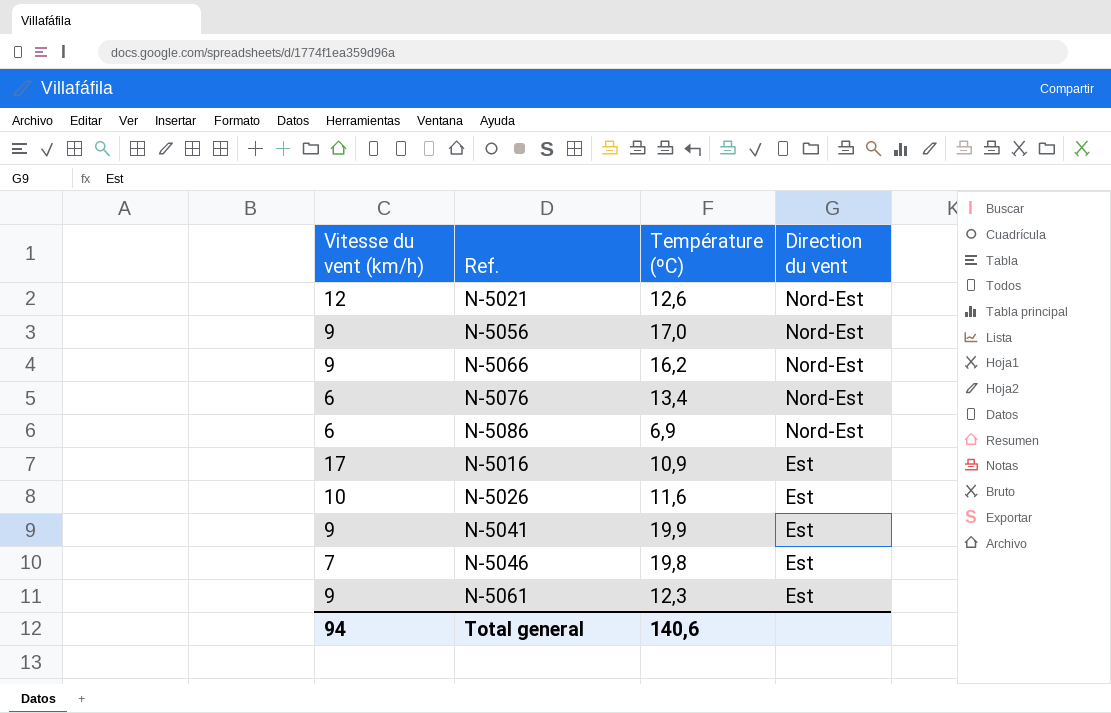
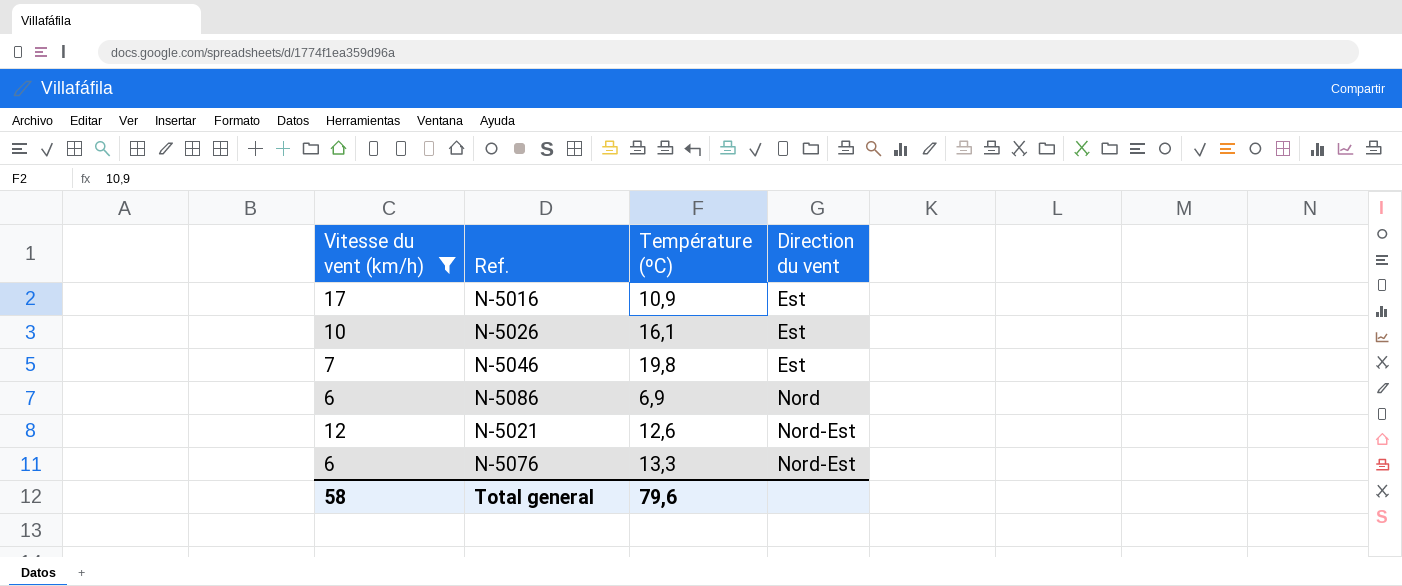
filter: none -> Vitesse du vent (km/h) != 9
row order: Direction du vent descending -> Direction du vent ascending
N-5026 | Température (ºC): 11,6 -> 16,1
N-5086 | Direction du vent: Nord-Est -> Nord
N-5076 | Température (ºC): 13,4 -> 13,3
Total general | Vitesse du vent (km/h): 94 -> 58
Total general | Température (ºC): 140,6 -> 79,6

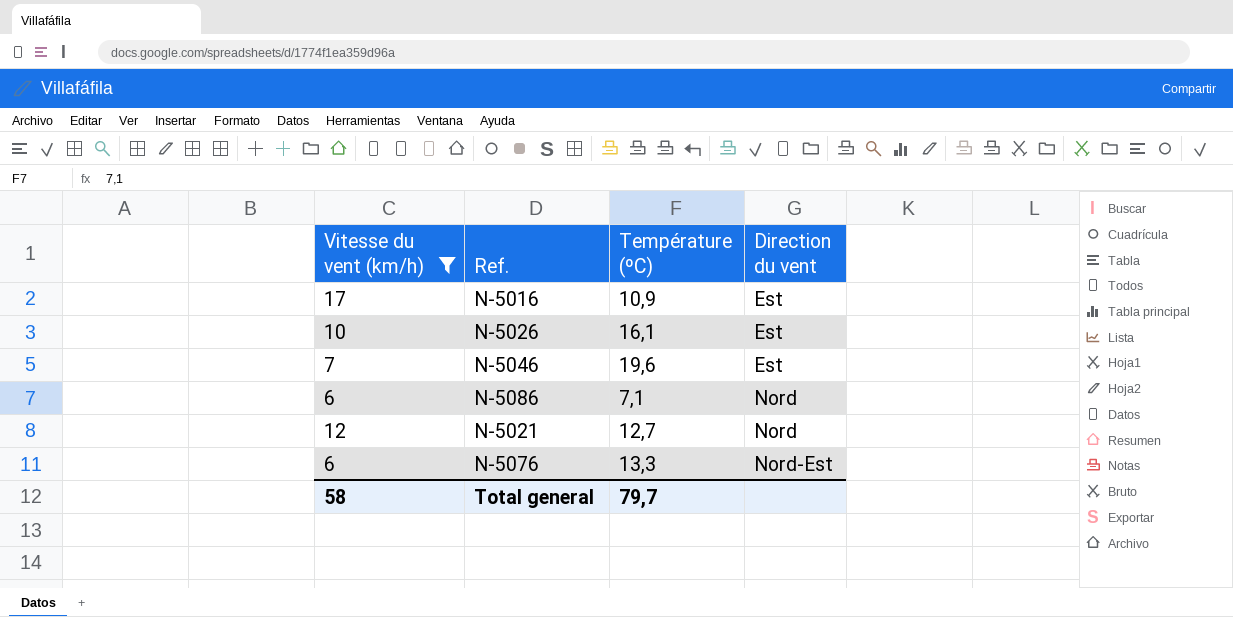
N-5046 | Température (ºC): 19,8 -> 19,6
N-5086 | Température (ºC): 6,9 -> 7,1
N-5021 | Température (ºC): 12,6 -> 12,7
N-5021 | Direction du vent: Nord-Est -> Nord
Total general | Température (ºC): 79,6 -> 79,7

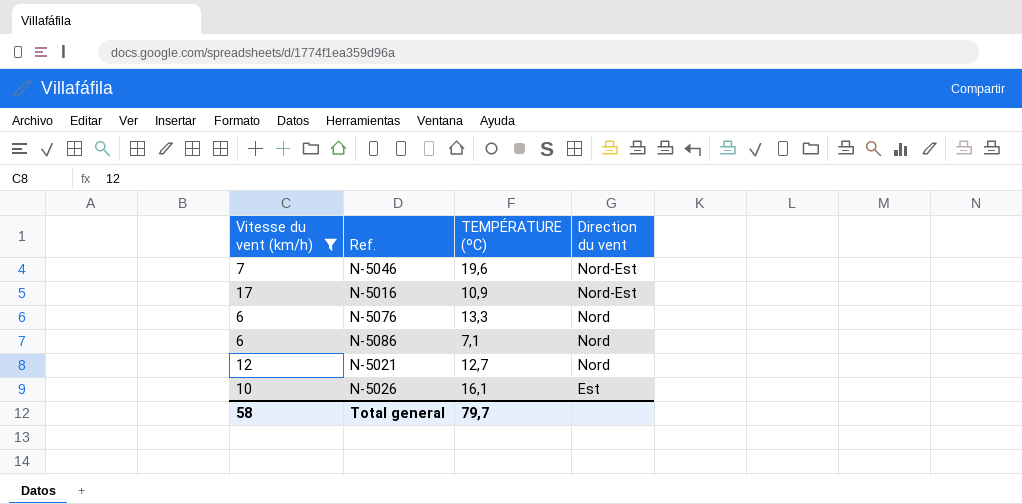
row order: Direction du vent ascending -> Direction du vent descending
column name: Température (ºC) -> TEMPÉRATURE (ºC)
N-5046 | Direction du vent: Est -> Nord-Est
N-5016 | Direction du vent: Est -> Nord-Est
N-5076 | Direction du vent: Nord-Est -> Nord

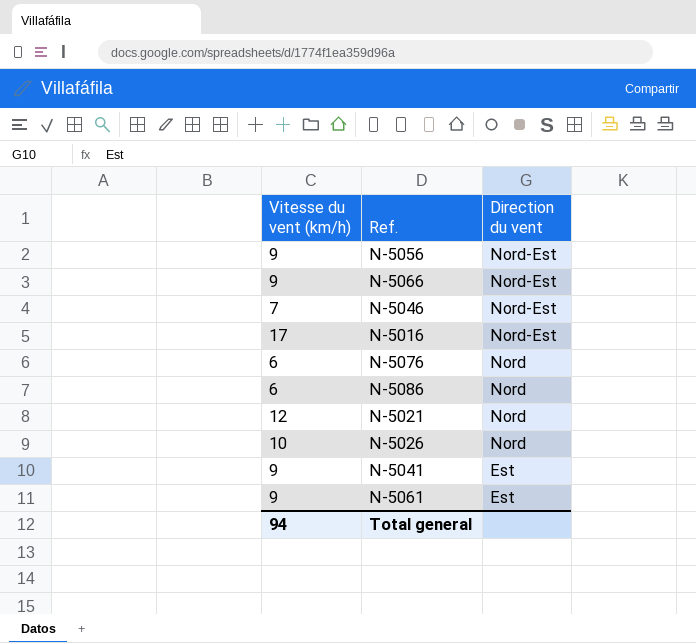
filter: Vitesse du vent (km/h) != 9 -> none
column TEMPÉRATURE (ºC) | position: 3 -> none
N-5026 | Direction du vent: Est -> Nord
Total general | Vitesse du vent (km/h): 58 -> 94

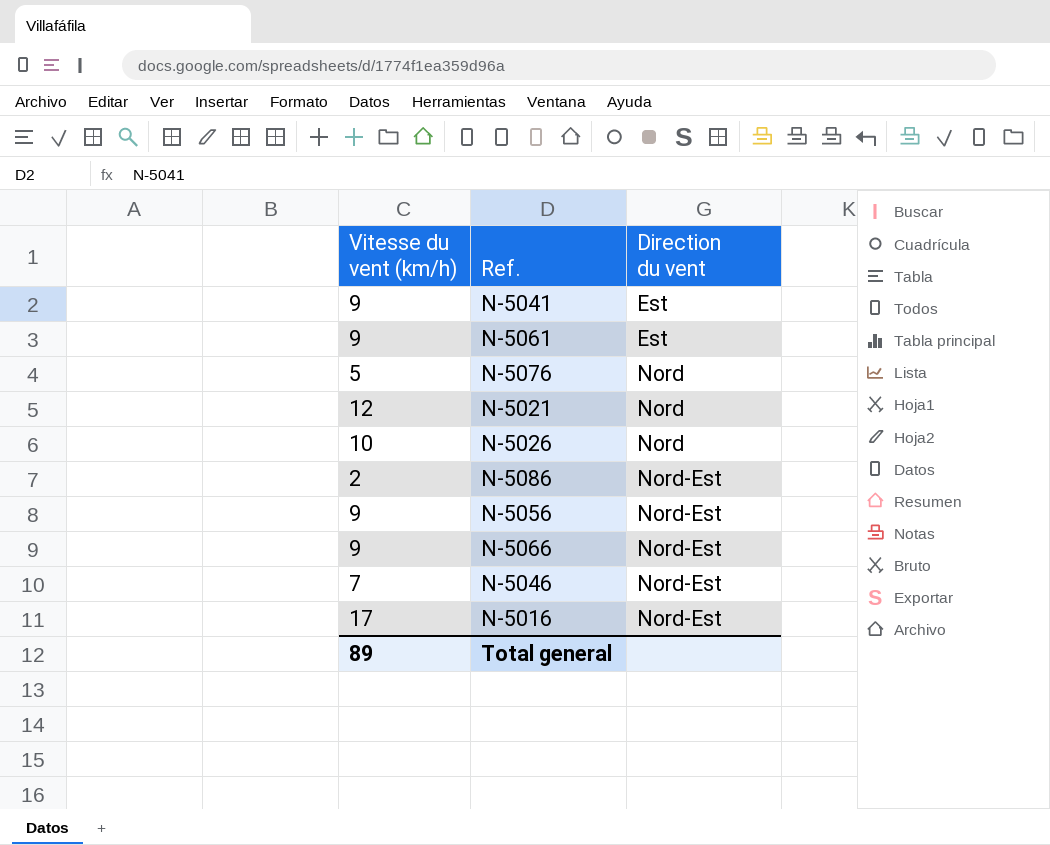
row order: Direction du vent descending -> Direction du vent ascending
N-5076 | Vitesse du vent (km/h): 6 -> 5
N-5086 | Vitesse du vent (km/h): 6 -> 2
N-5086 | Direction du vent: Nord -> Nord-Est
Total general | Vitesse du vent (km/h): 94 -> 89

